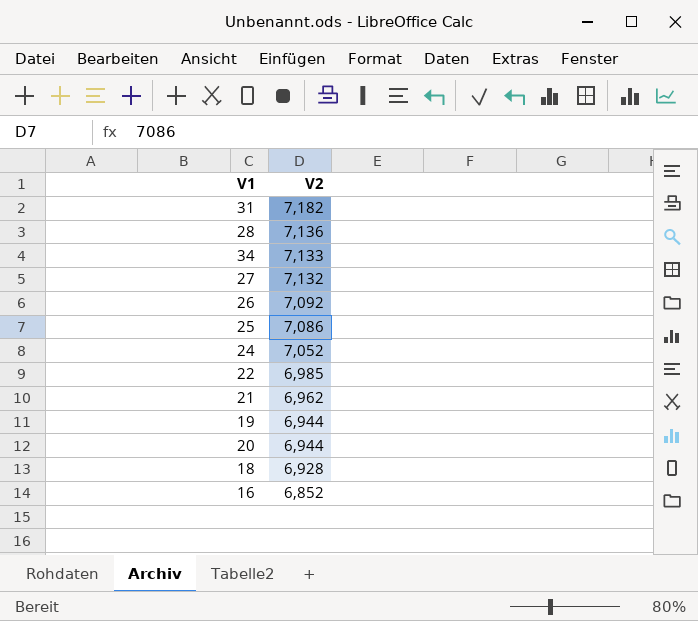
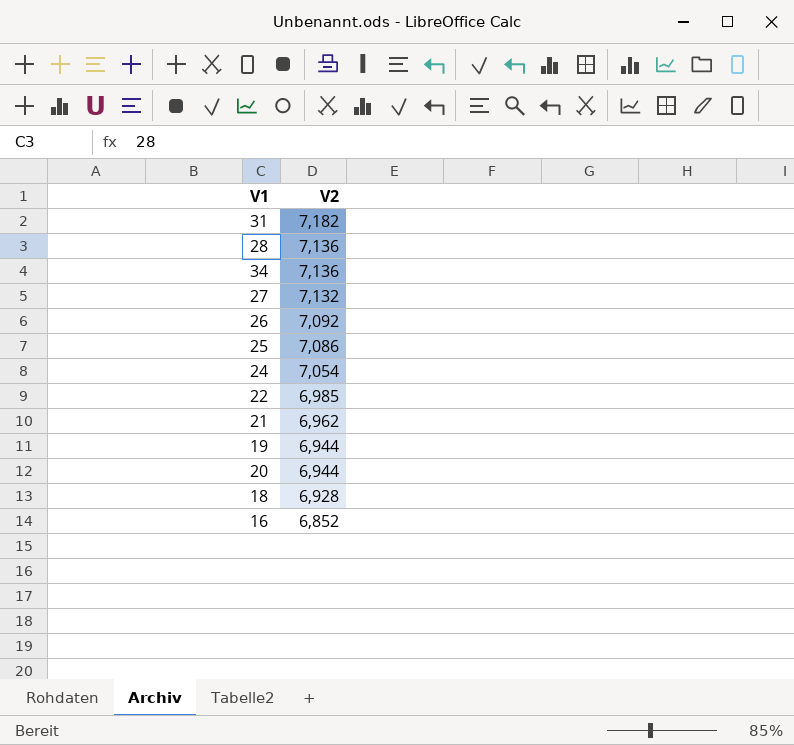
34 | V2: 7,133 -> 7,136
24 | V2: 7,052 -> 7,054

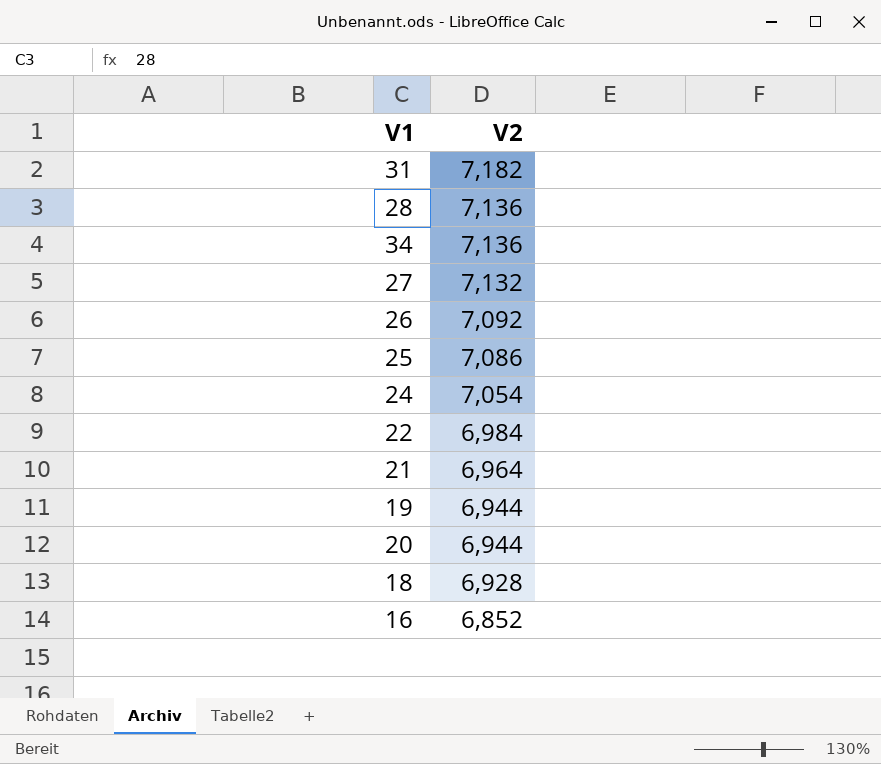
22 | V2: 6,985 -> 6,984
21 | V2: 6,962 -> 6,964

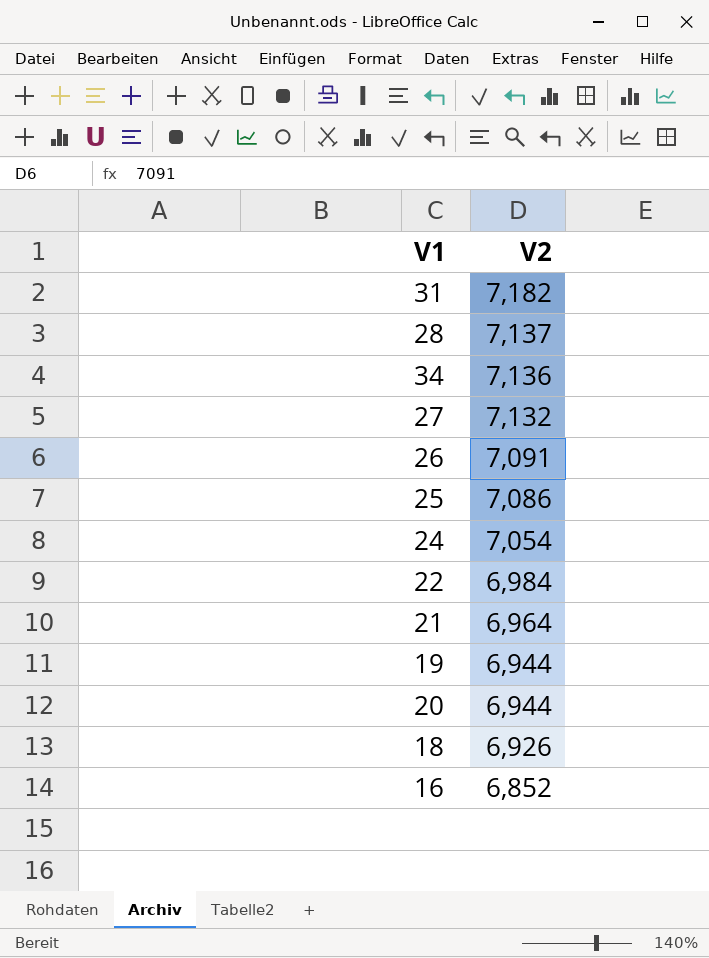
28 | V2: 7,136 -> 7,137
26 | V2: 7,092 -> 7,091
18 | V2: 6,928 -> 6,926

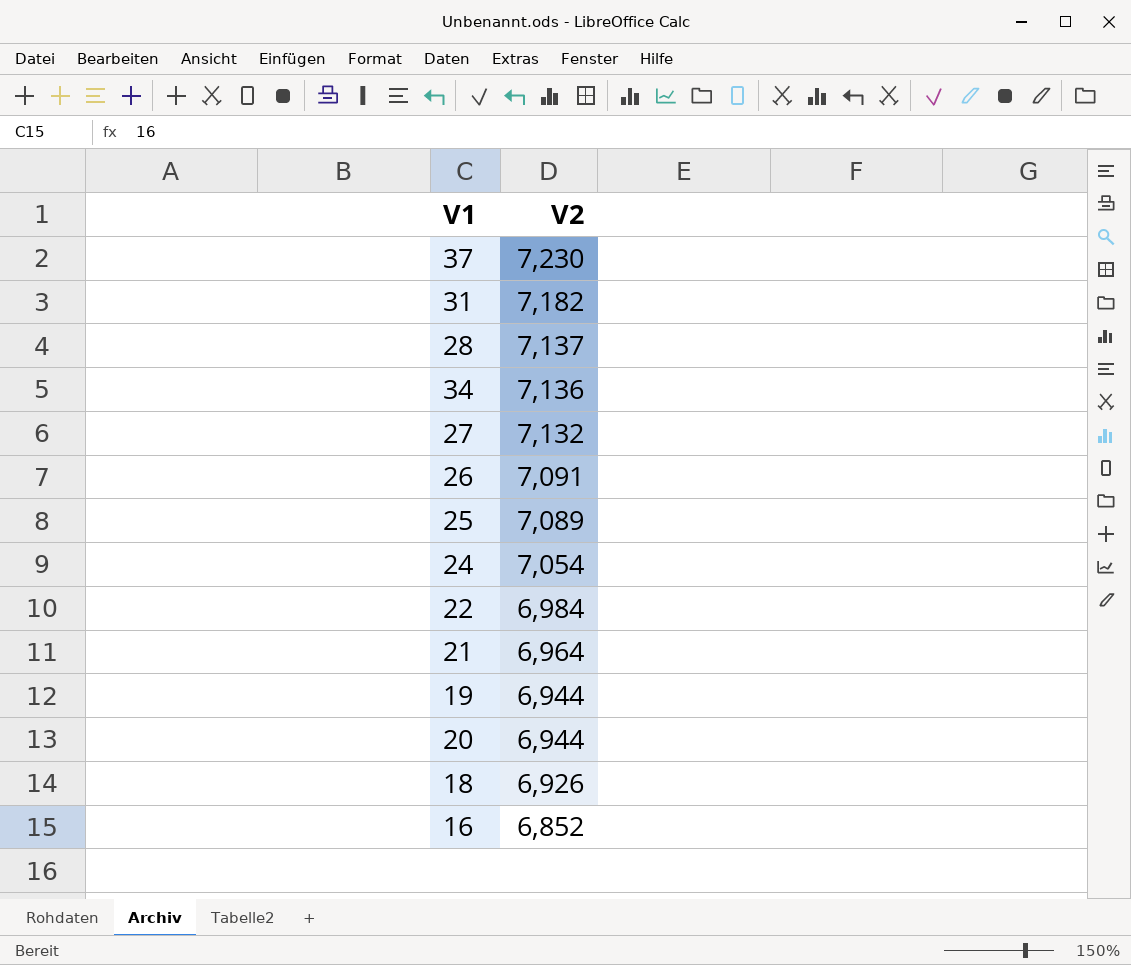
row 37: none -> 7,230
25 | V2: 7,086 -> 7,089

